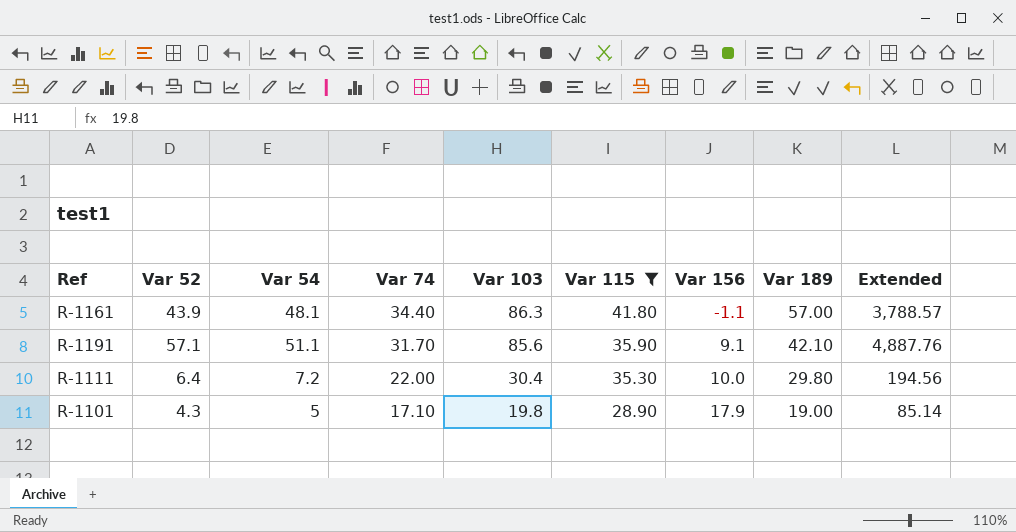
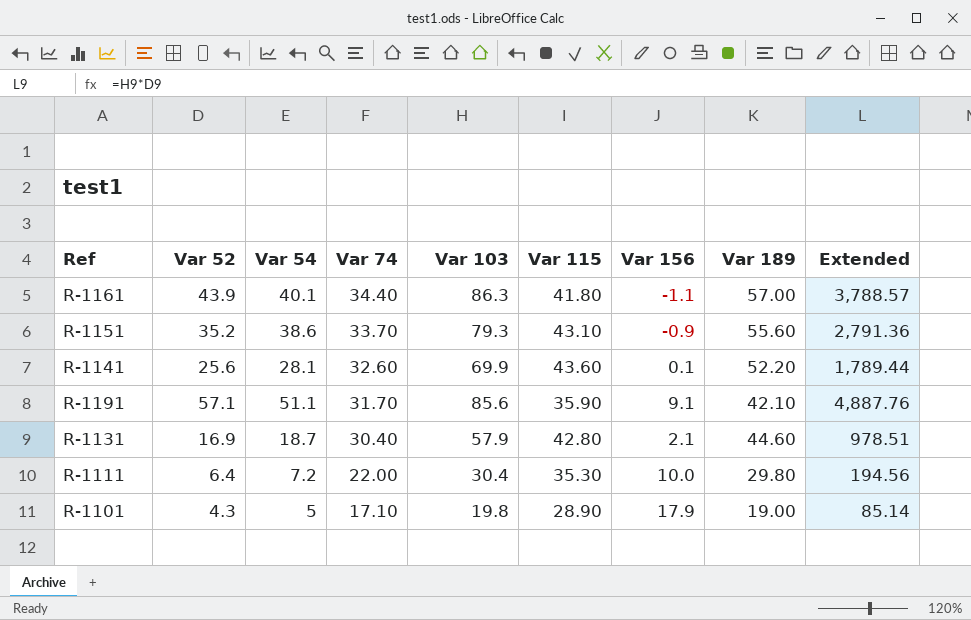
filter: Var 115 <= 41.80 -> none
R-1161 | Var 54: 48.1 -> 40.1

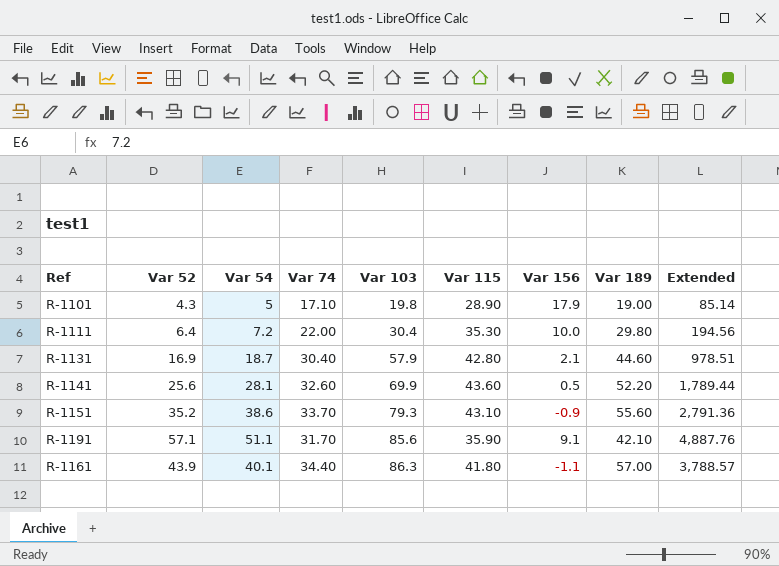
row order: Var 74 descending -> Var 103 ascending
R-1141 | Var 156: 0.1 -> 0.5

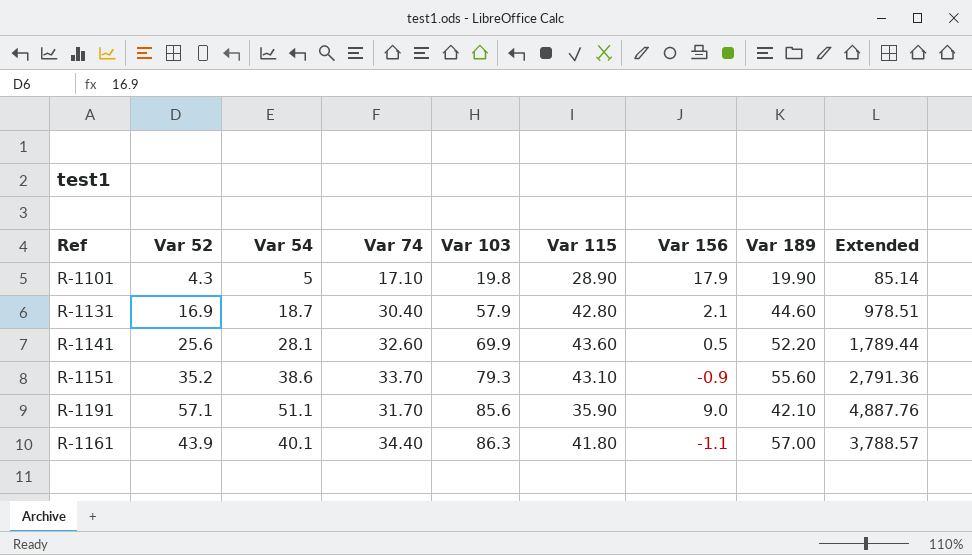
row R-1111: 6.4 | 7.2 | 22.00 | 30.4 | 35.30 | 10.0 | 29.80 | 194.56 -> none
R-1101 | Var 189: 19.00 -> 19.90
R-1191 | Var 156: 9.1 -> 9.0

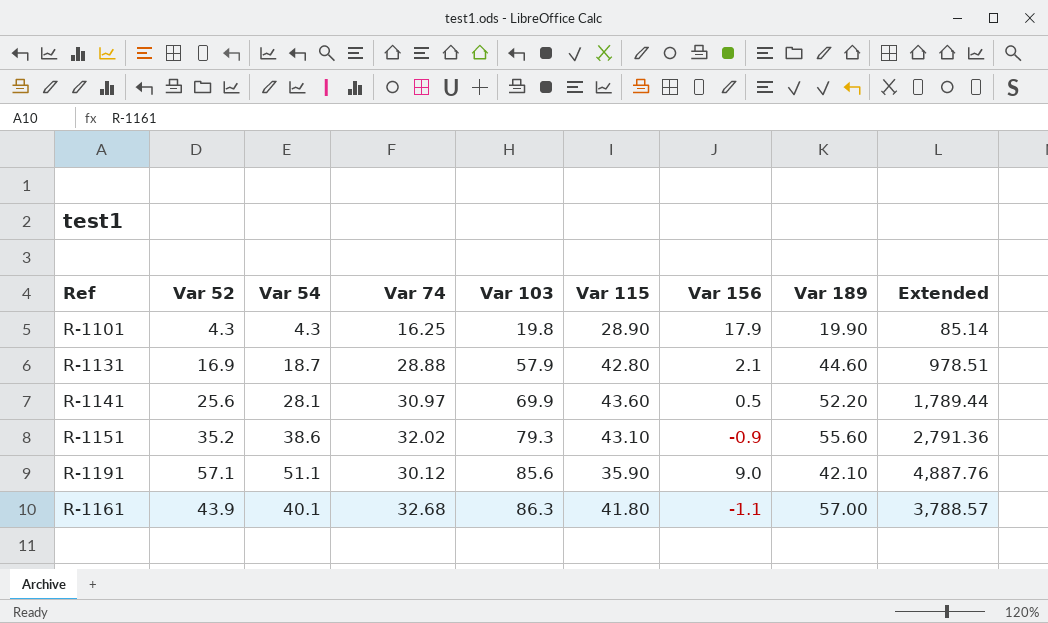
R-1101 | Var 54: 5 -> 4.3
R-1101 | Var 74: 17.10 -> 16.25
R-1131 | Var 74: 30.40 -> 28.88
R-1141 | Var 74: 32.60 -> 30.97
R-1151 | Var 74: 33.70 -> 32.02
R-1191 | Var 74: 31.70 -> 30.12
R-1161 | Var 74: 34.40 -> 32.68

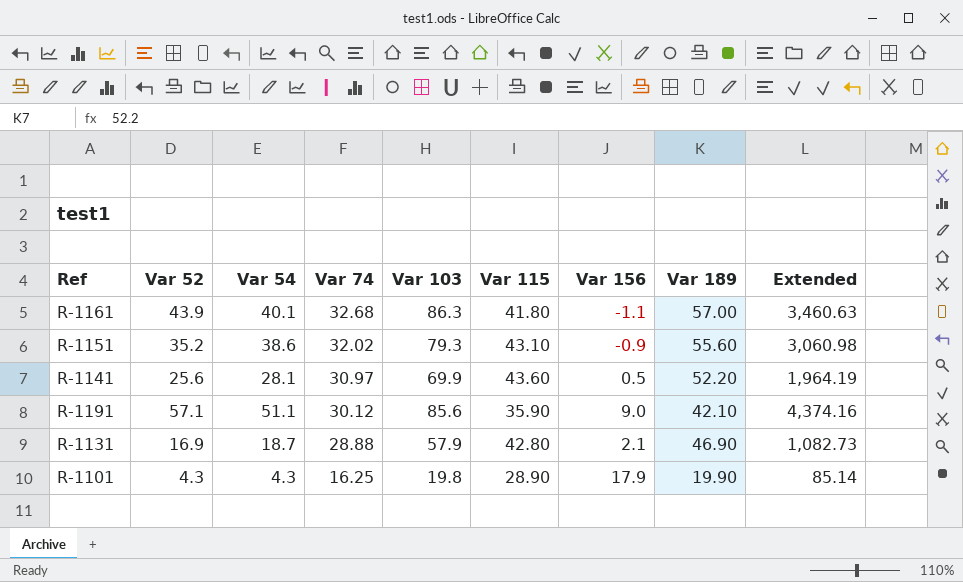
row order: Var 103 ascending -> Var 74 descending
column Extended | formula: [Var 52] * [Var 103] -> [Var 54] * [Var 103]
R-1131 | Var 189: 44.60 -> 46.90

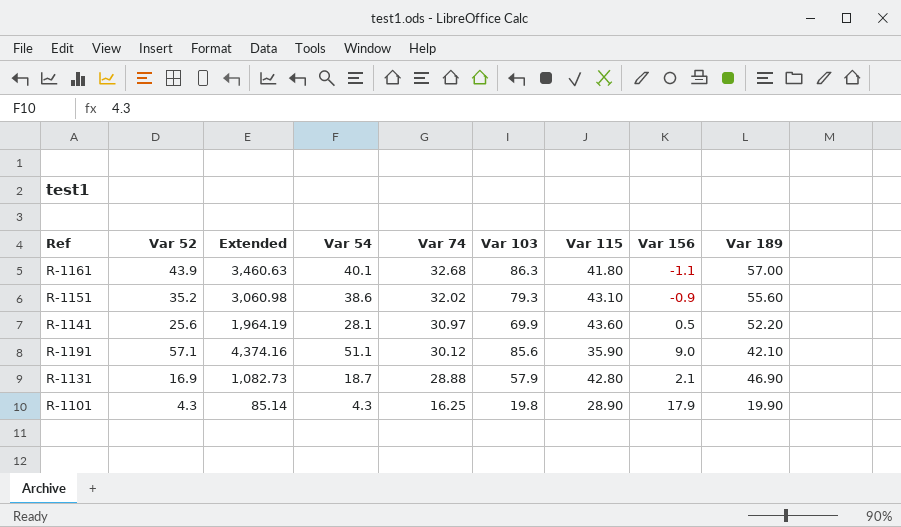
column Extended | position: 9 -> 3

